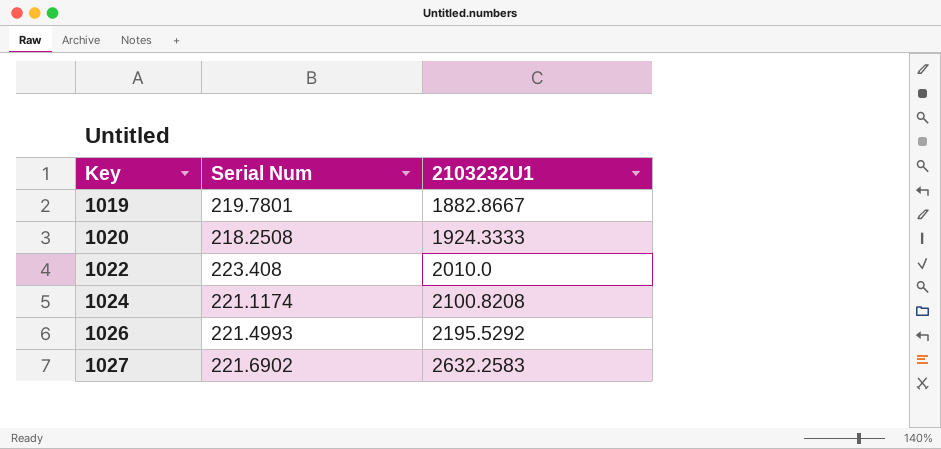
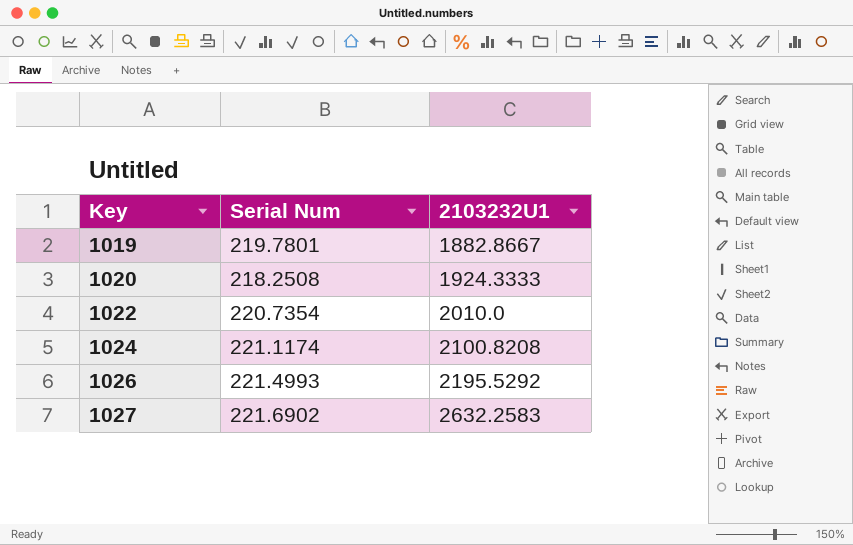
1022 | Serial Num: 223.408 -> 220.7354

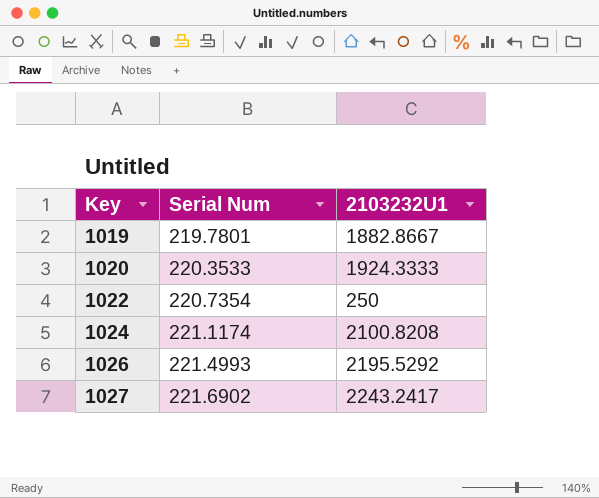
1020 | Serial Num: 218.2508 -> 220.3533
1022 | 2103232U1: 2010.0 -> 250
1027 | 2103232U1: 2632.2583 -> 2243.2417

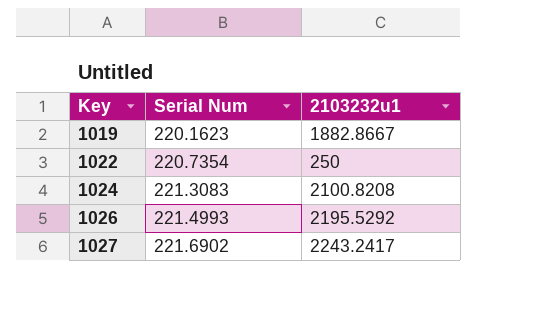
column name: 2103232U1 -> 2103232u1
row 1020: 220.3533 | 1924.3333 -> none
1019 | Serial Num: 219.7801 -> 220.1623
1024 | Serial Num: 221.1174 -> 221.3083

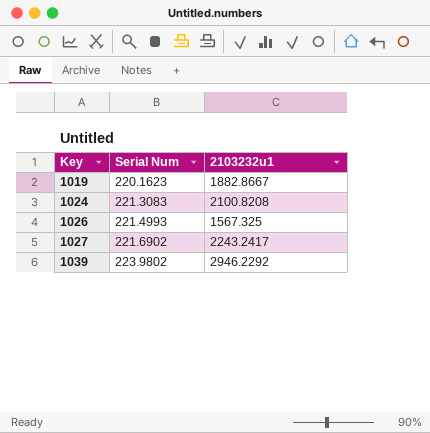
row 1022: 220.7354 | 250 -> none
1026 | 2103232u1: 2195.5292 -> 1567.325
row 1039: none -> 223.9802 | 2946.2292

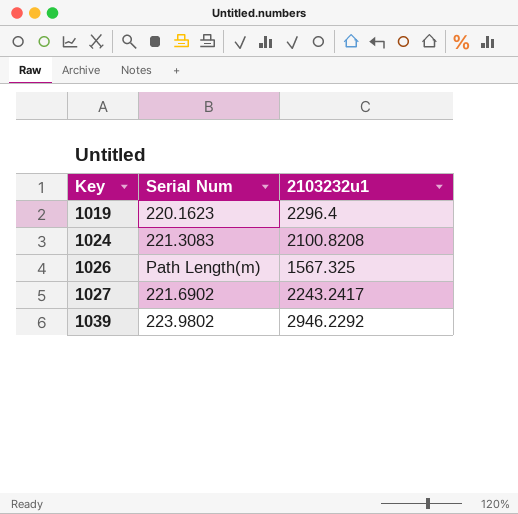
1019 | 2103232u1: 1882.8667 -> 2296.4
1026 | Serial Num: 221.4993 -> Path Length(m)

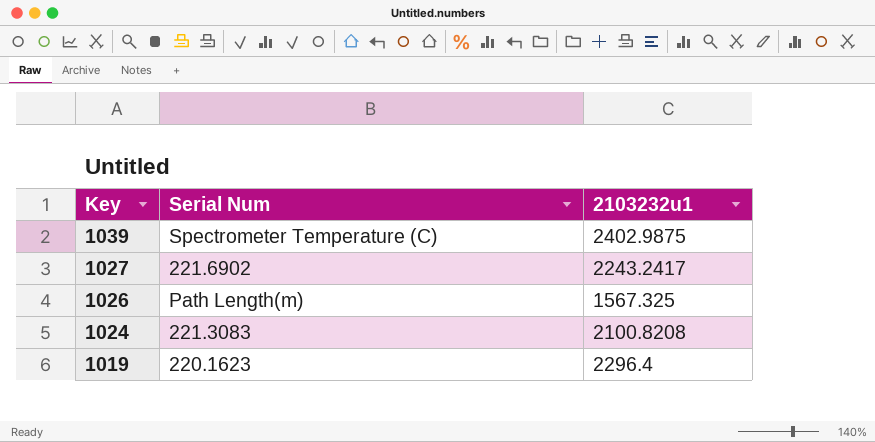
row order: Key ascending -> Key descending
1039 | Serial Num: 223.9802 -> Spectrometer Temperature (C)
1039 | 2103232u1: 2946.2292 -> 2402.9875

